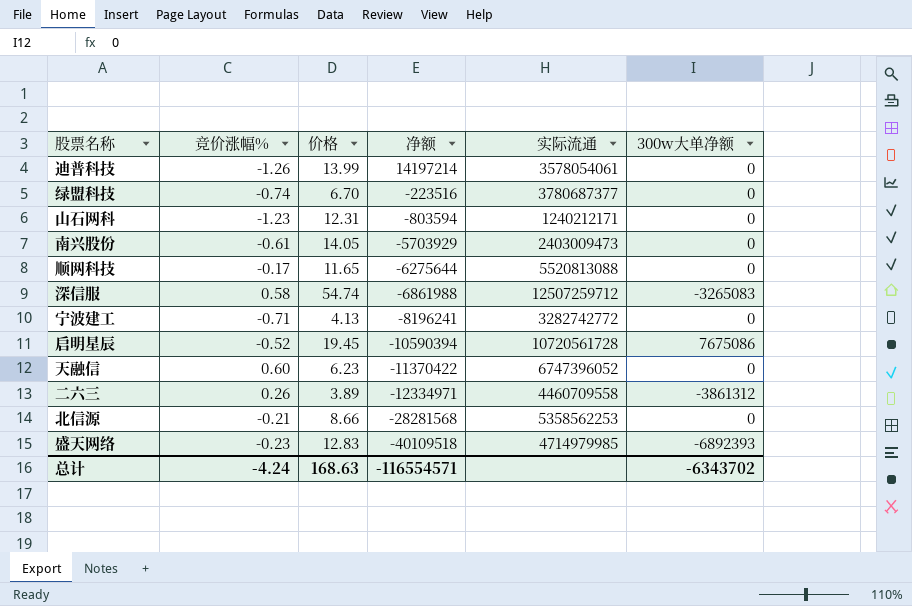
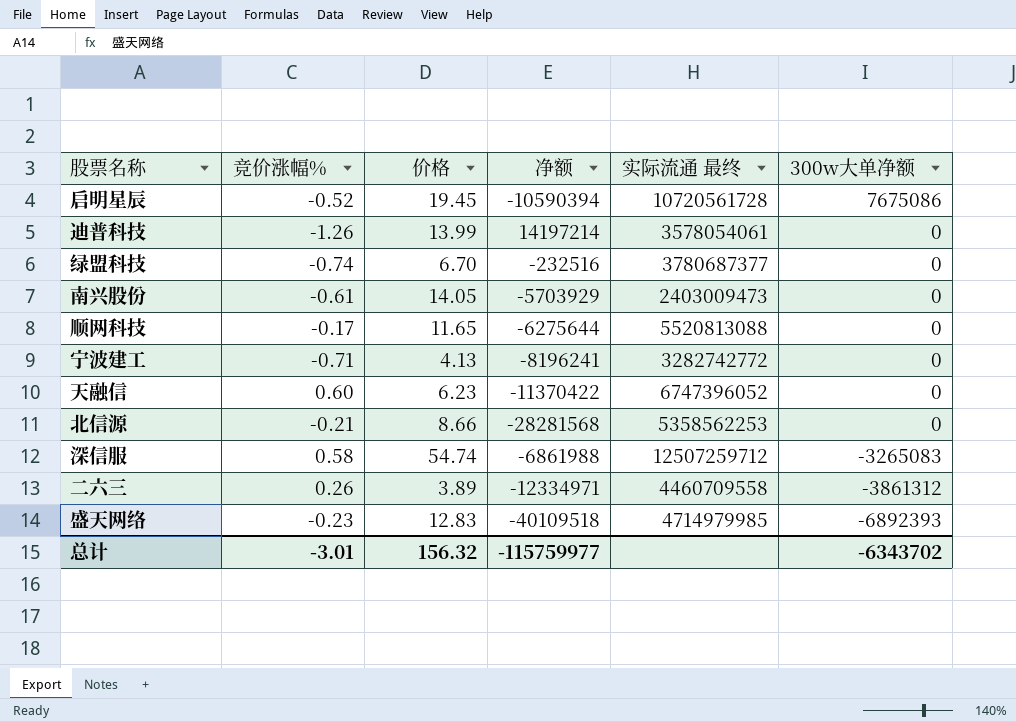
row order: 净额 descending -> 300w大单净额 descending
column name: 实际流通 -> 实际流通 最终
row 山石网科: -1.23 | 12.31 | -803594 | 1240212171 | 0 -> none
绿盟科技 | 净额: -223516 -> -232516
总计 | 竞价涨幅%: -4.24 -> -3.01
总计 | 价格: 168.63 -> 156.32
总计 | 净额: -116554571 -> -115759977

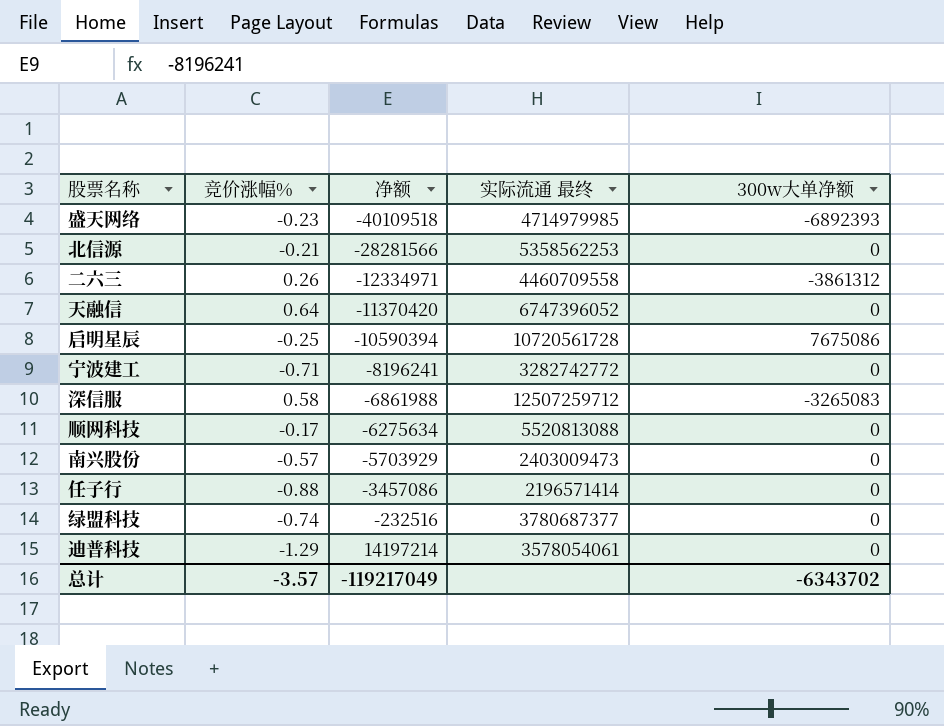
row order: 300w大单净额 descending -> 净额 ascending
column 价格 | position: 3 -> none
北信源 | 净额: -28281568 -> -28281566
天融信 | 竞价涨幅%: 0.60 -> 0.64
天融信 | 净额: -11370422 -> -11370420
启明星辰 | 竞价涨幅%: -0.52 -> -0.25
顺网科技 | 净额: -6275644 -> -6275634
南兴股份 | 竞价涨幅%: -0.61 -> -0.57
row 任子行: none -> -0.88 | -3457086 | 2196571414 | 0
迪普科技 | 竞价涨幅%: -1.26 -> -1.29
总计 | 竞价涨幅%: -3.01 -> -3.57
总计 | 净额: -115759977 -> -119217049

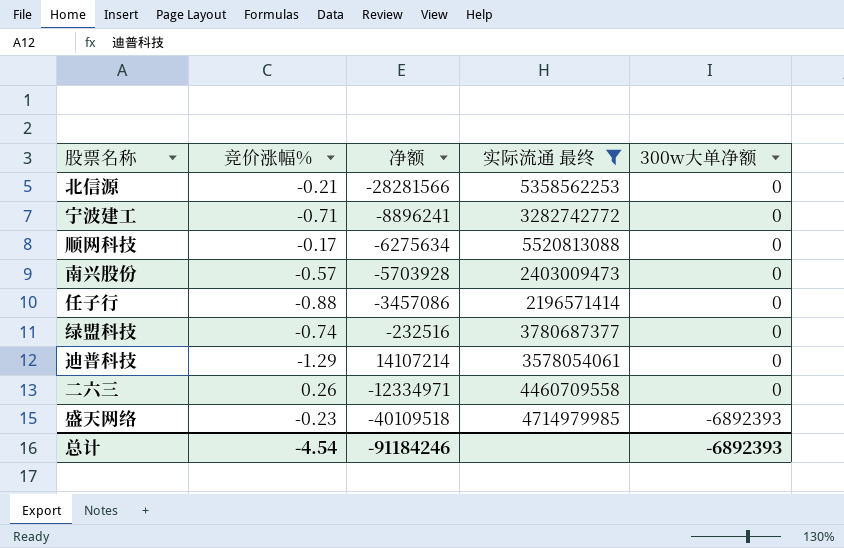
filter: none -> 实际流通 最终 <= 5520813088
row order: 净额 ascending -> 300w大单净额 descending
宁波建工 | 净额: -8196241 -> -8896241
南兴股份 | 净额: -5703929 -> -5703928
迪普科技 | 净额: 14197214 -> 14107214
二六三 | 300w大单净额: -3861312 -> 0
总计 | 竞价涨幅%: -3.57 -> -4.54
总计 | 净额: -119217049 -> -91184246
总计 | 300w大单净额: -6343702 -> -6892393

